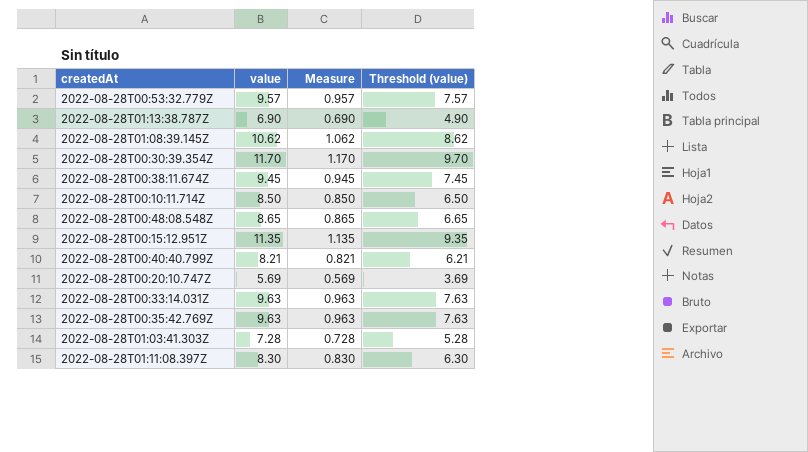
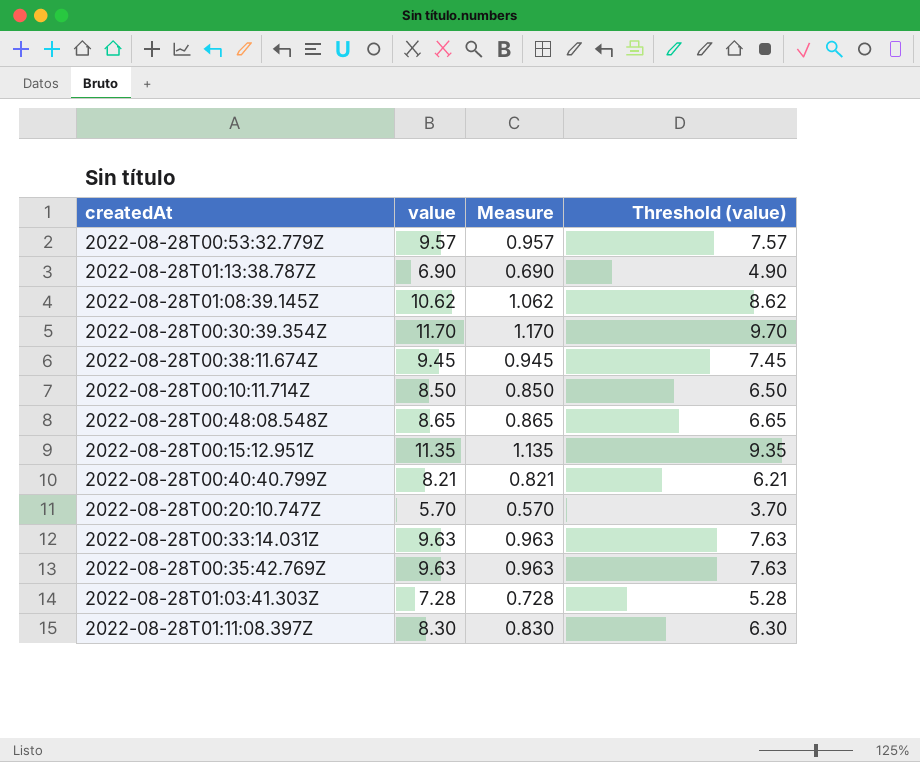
2022-08-28T00:20:10.747Z | value: 5.69 -> 5.70
2022-08-28T00:20:10.747Z | Measure: 0.569 -> 0.570
2022-08-28T00:20:10.747Z | Threshold (value): 3.69 -> 3.70

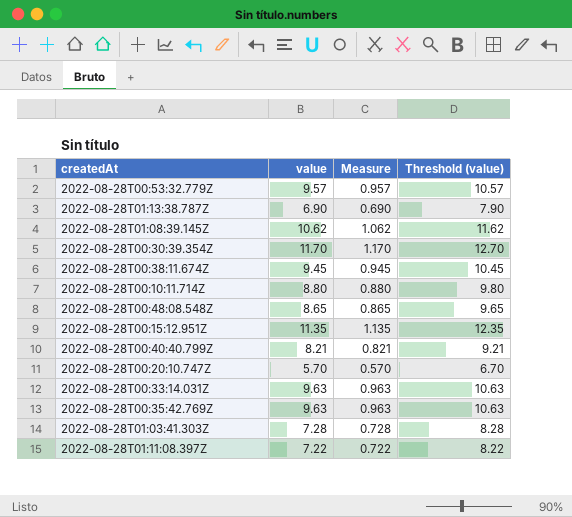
column Threshold (value) | formula: [value] - 2 -> [value] + 1
2022-08-28T00:10:11.714Z | value: 8.50 -> 8.80
2022-08-28T00:10:11.714Z | Measure: 0.850 -> 0.880
2022-08-28T01:11:08.397Z | value: 8.30 -> 7.22
2022-08-28T01:11:08.397Z | Measure: 0.830 -> 0.722

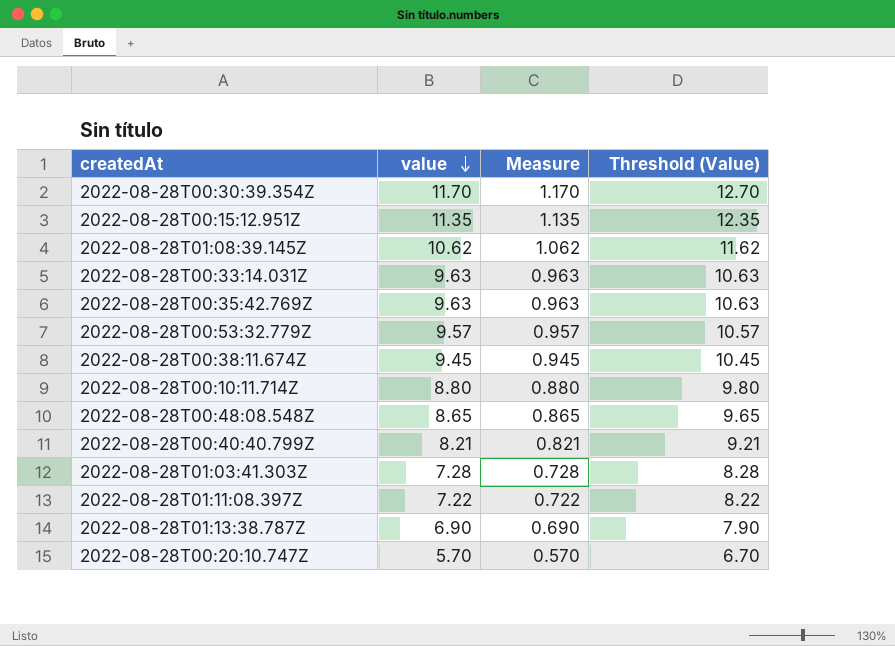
row order: none -> value descending
column name: Threshold (value) -> Threshold (Value)

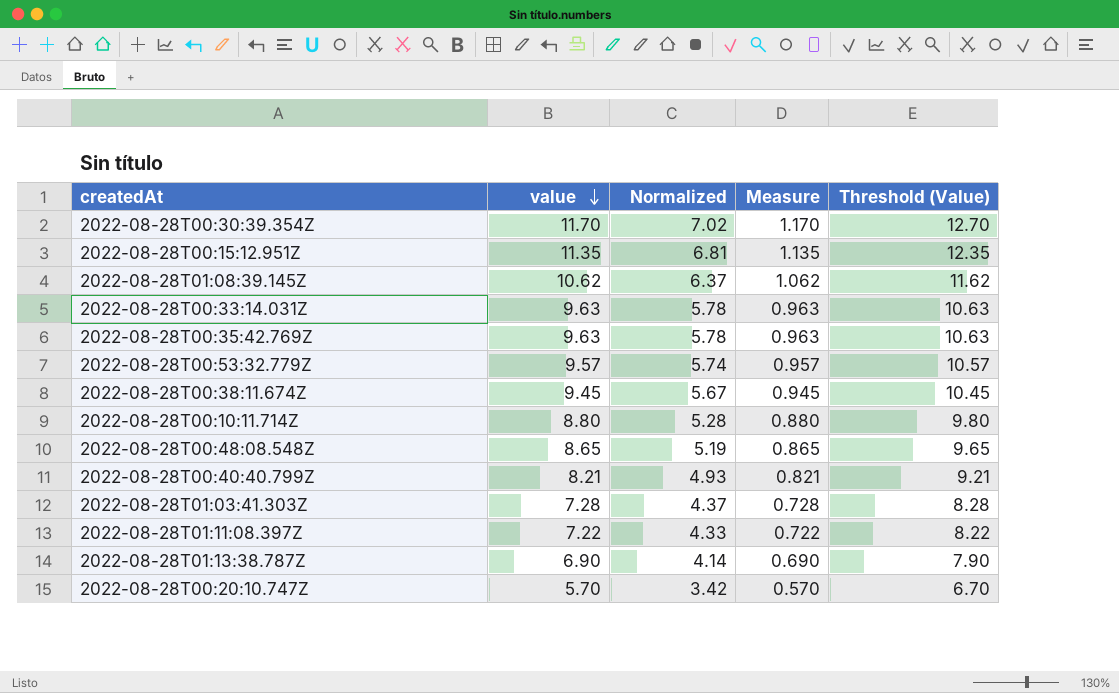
column Normalized | formula: none -> [value] * 0.6

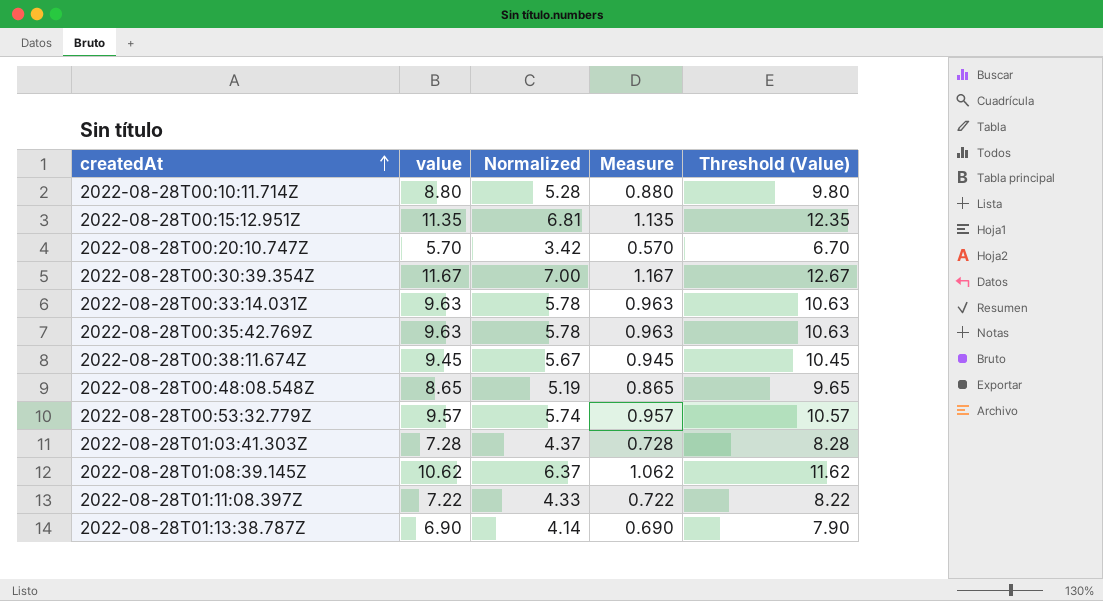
row order: value descending -> createdAt ascending
row 2022-08-28T00:40:40.799Z: 8.21 | 4.93 | 0.821 | 9.21 -> none
2022-08-28T00:30:39.354Z | value: 11.70 -> 11.67
2022-08-28T00:30:39.354Z | Normalized: 7.02 -> 7.00
2022-08-28T00:30:39.354Z | Measure: 1.170 -> 1.167
2022-08-28T00:30:39.354Z | Threshold (Value): 12.70 -> 12.67

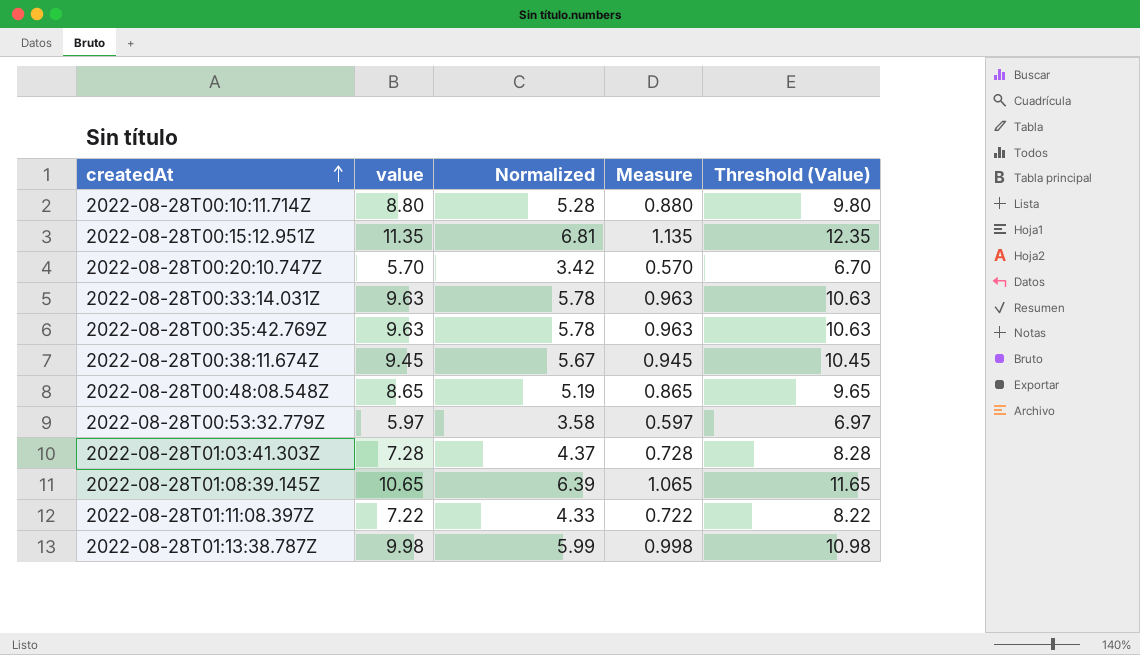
row 2022-08-28T00:30:39.354Z: 11.67 | 7.00 | 1.167 | 12.67 -> none
2022-08-28T00:53:32.779Z | value: 9.57 -> 5.97
2022-08-28T00:53:32.779Z | Normalized: 5.74 -> 3.58
2022-08-28T00:53:32.779Z | Measure: 0.957 -> 0.597
2022-08-28T00:53:32.779Z | Threshold (Value): 10.57 -> 6.97
2022-08-28T01:08:39.145Z | value: 10.62 -> 10.65
2022-08-28T01:08:39.145Z | Normalized: 6.37 -> 6.39
2022-08-28T01:08:39.145Z | Measure: 1.062 -> 1.065
2022-08-28T01:08:39.145Z | Threshold (Value): 11.62 -> 11.65
2022-08-28T01:13:38.787Z | value: 6.90 -> 9.98
2022-08-28T01:13:38.787Z | Normalized: 4.14 -> 5.99
2022-08-28T01:13:38.787Z | Measure: 0.690 -> 0.998
2022-08-28T01:13:38.787Z | Threshold (Value): 7.90 -> 10.98

